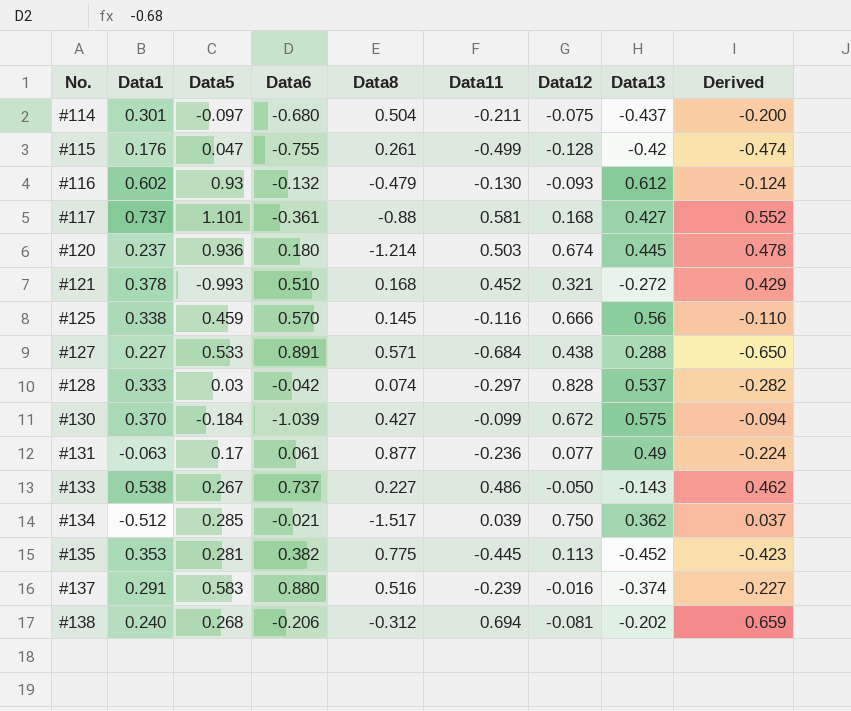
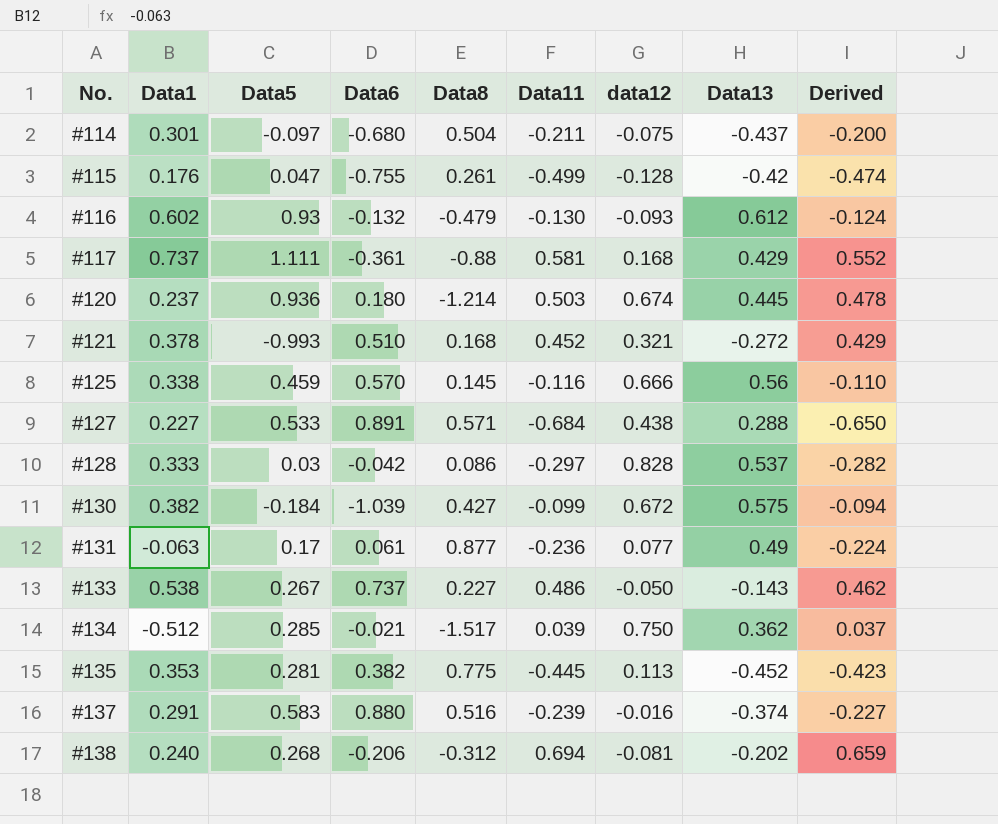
column name: Data12 -> data12
#117 | Data5: 1.101 -> 1.111
#117 | Data13: 0.427 -> 0.429
#128 | Data8: 0.074 -> 0.086
#130 | Data1: 0.370 -> 0.382

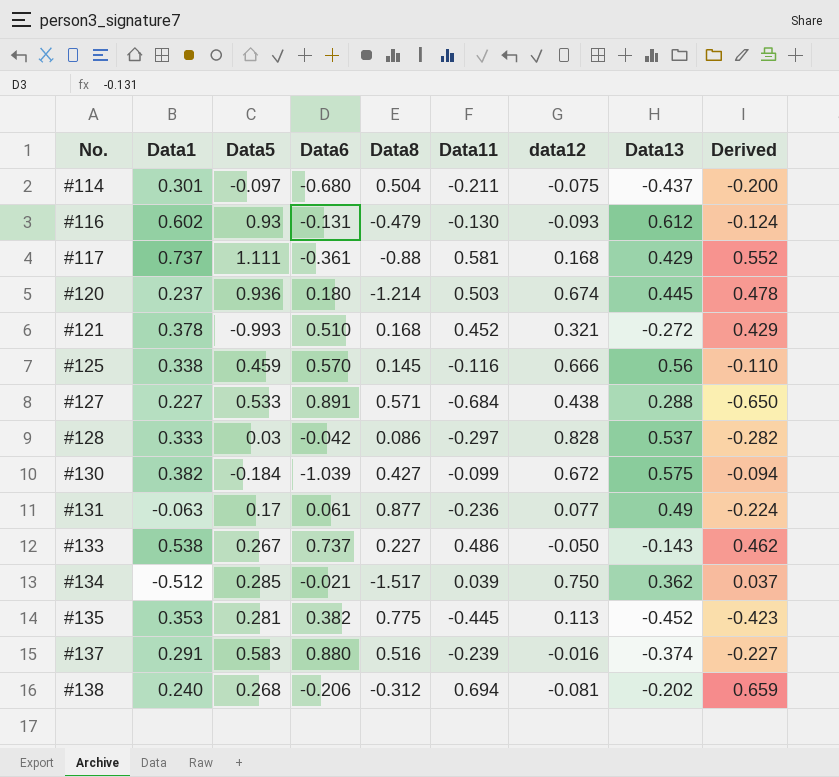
row #115: 0.176 | 0.047 | -0.755 | 0.261 | -0.499 | -0.128 | -0.42 | -0.474 -> none
#116 | Data6: -0.132 -> -0.131

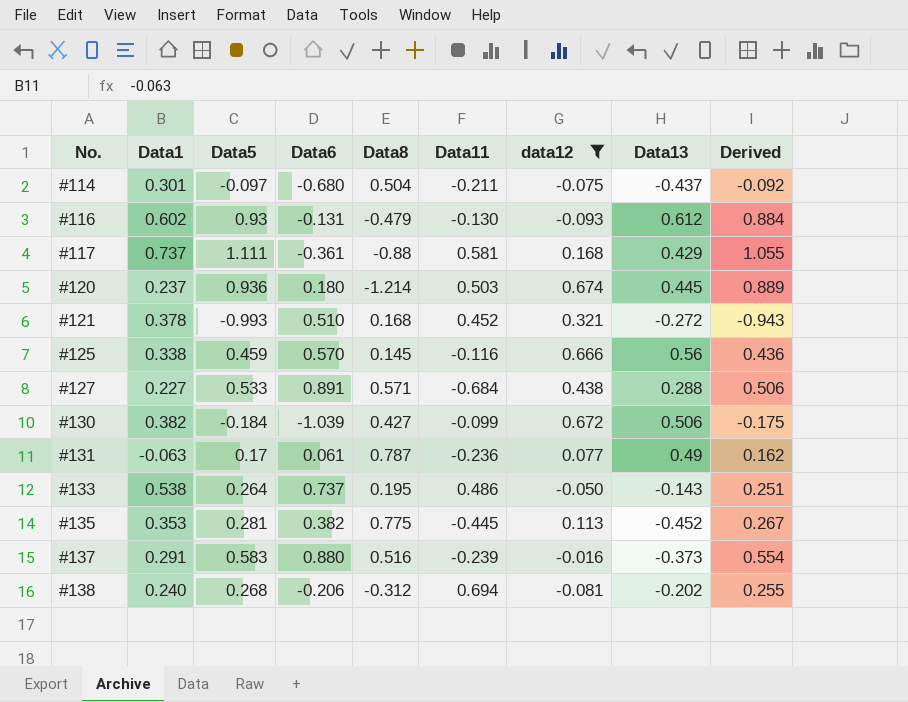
filter: none -> data12 <= 0.674
column Derived | formula: [Data11] * 0.95 -> [Data5] * 0.95
#130 | Data13: 0.575 -> 0.506
#131 | Data8: 0.877 -> 0.787
#133 | Data5: 0.267 -> 0.264
#133 | Data8: 0.227 -> 0.195
#137 | Data13: -0.374 -> -0.373

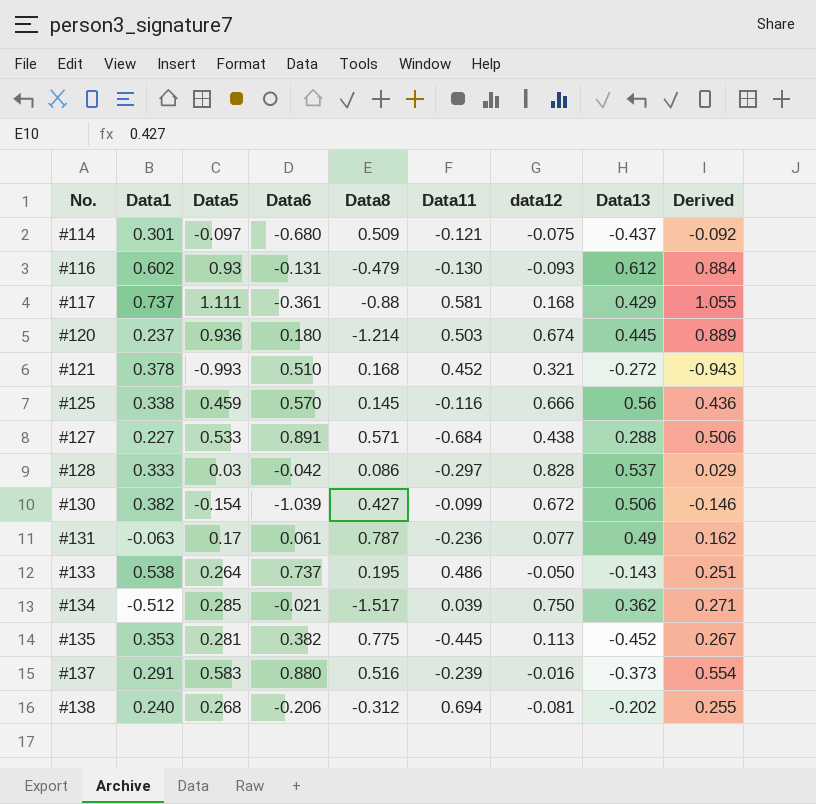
filter: data12 <= 0.674 -> none
#114 | Data8: 0.504 -> 0.509
#114 | Data11: -0.211 -> -0.121
#130 | Data5: -0.184 -> -0.154
#130 | Derived: -0.175 -> -0.146

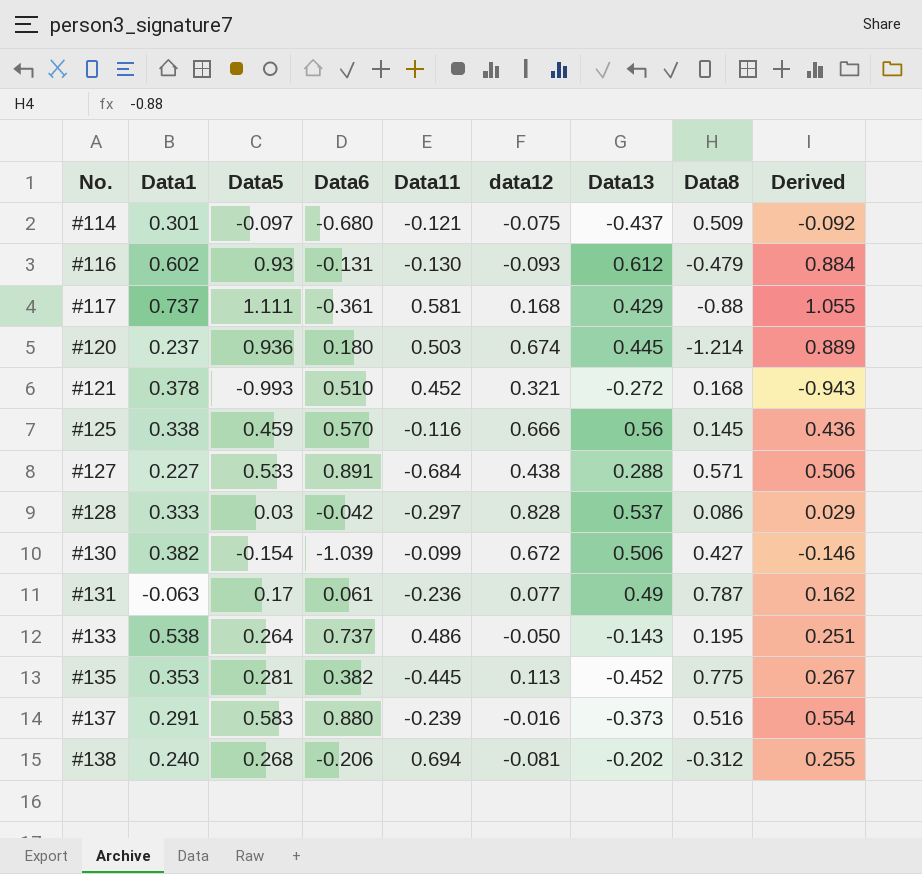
column Data8 | position: 5 -> 8
row #134: -0.512 | 0.285 | -0.021 | -1.517 | 0.039 | 0.750 | 0.362 | 0.271 -> none

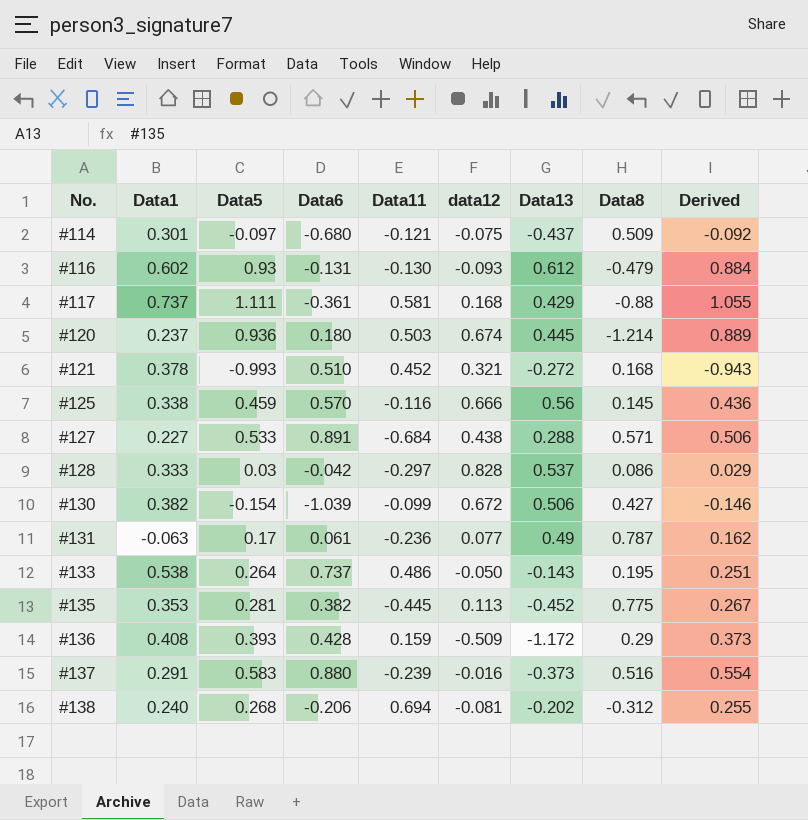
row #136: none -> 0.408 | 0.393 | 0.428 | 0.159 | -0.509 | -1.172 | 0.29 | 0.373

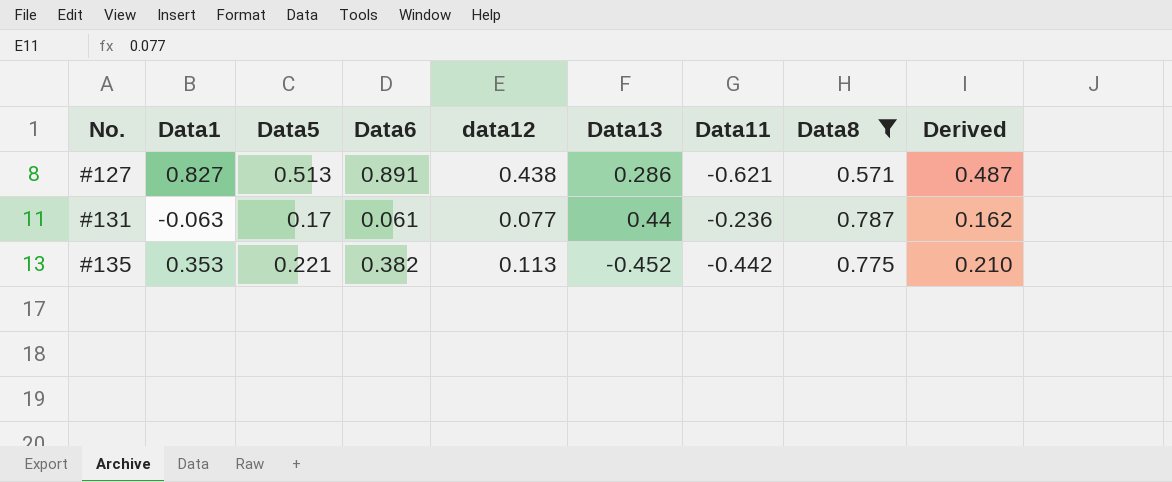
filter: none -> Data8 >= 0.571
column Data11 | position: 5 -> 7
#127 | Data1: 0.227 -> 0.827
#127 | Data5: 0.533 -> 0.513
#127 | Data13: 0.288 -> 0.286
#127 | Data11: -0.684 -> -0.621
#127 | Derived: 0.506 -> 0.487
#131 | Data13: 0.49 -> 0.44
#135 | Data5: 0.281 -> 0.221
#135 | Data11: -0.445 -> -0.442
#135 | Derived: 0.267 -> 0.210

